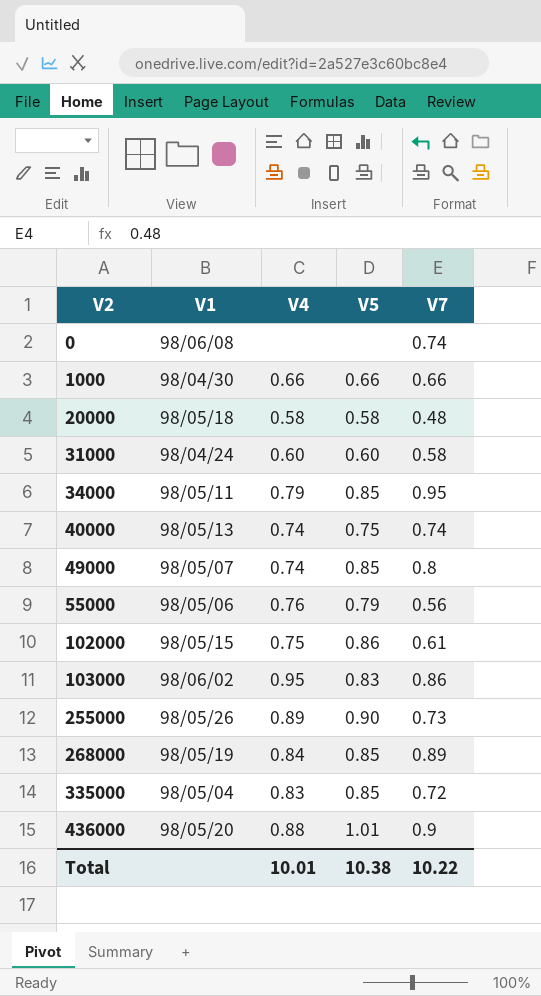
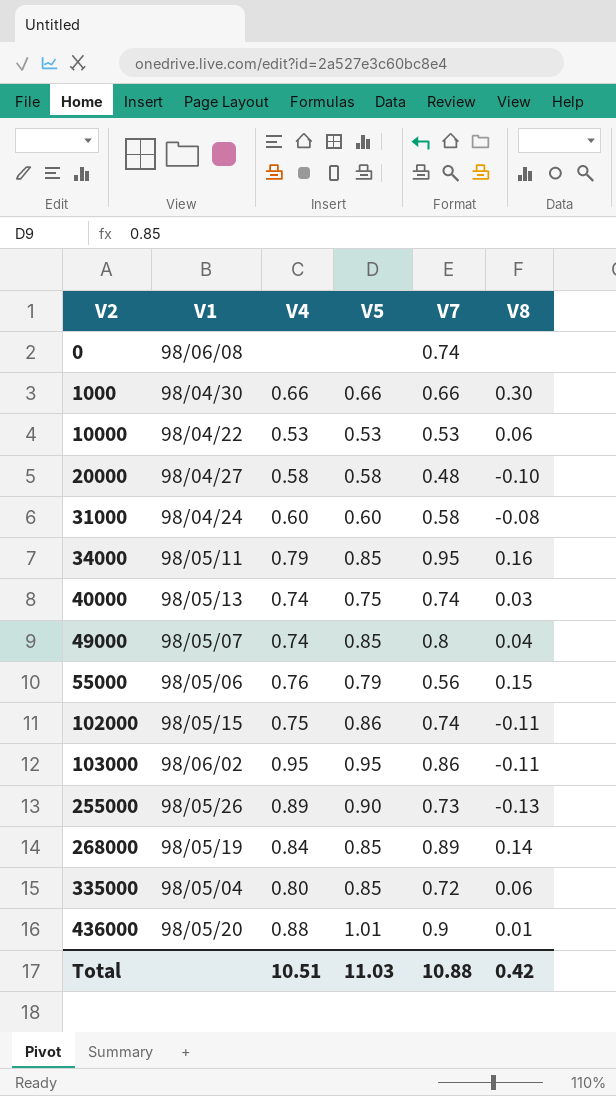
column V8 | position: none -> 6
row 10000: none -> 98/04/22 | 0.53 | 0.53 | 0.53 | 0.06
20000 | V1: 98/05/18 -> 98/04/27
102000 | V7: 0.61 -> 0.74
103000 | V5: 0.83 -> 0.95
335000 | V4: 0.83 -> 0.80
Total | V4: 10.01 -> 10.51
Total | V5: 10.38 -> 11.03
Total | V7: 10.22 -> 10.88

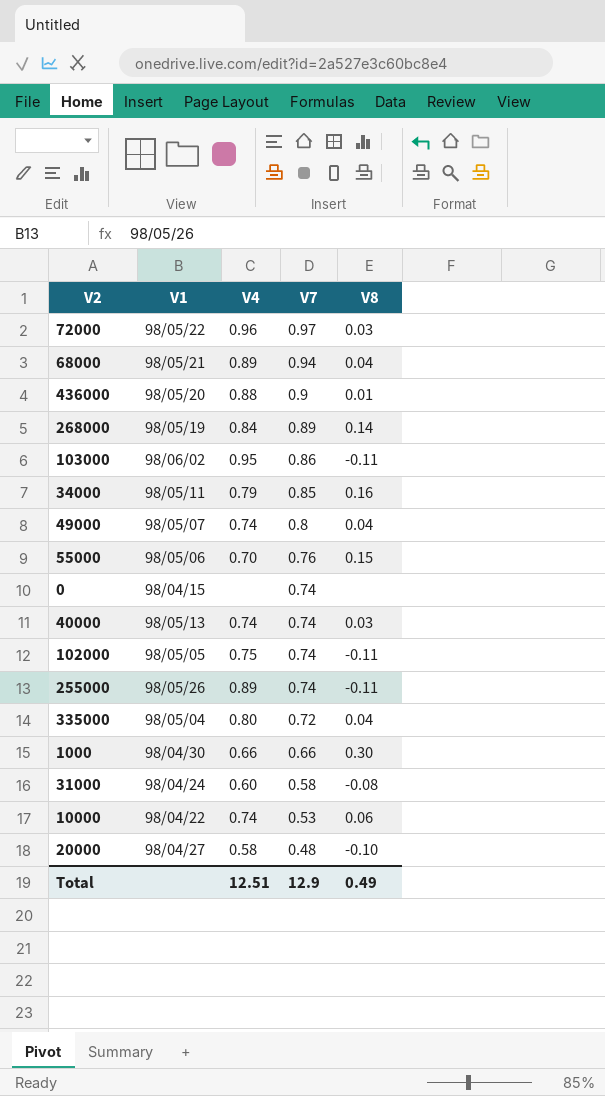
row order: V2 ascending -> V7 descending
column V5 | position: 4 -> none
row 72000: none -> 98/05/22 | 0.96 | 0.97 | 0.03
row 68000: none -> 98/05/21 | 0.89 | 0.94 | 0.04
34000 | V7: 0.95 -> 0.85
55000 | V4: 0.76 -> 0.70
55000 | V7: 0.56 -> 0.76
0 | V1: 98/06/08 -> 98/04/15
102000 | V1: 98/05/15 -> 98/05/05
255000 | V7: 0.73 -> 0.74
255000 | V8: -0.13 -> -0.11
335000 | V8: 0.06 -> 0.04
10000 | V4: 0.53 -> 0.74
Total | V4: 10.51 -> 12.51
Total | V7: 10.88 -> 12.9
Total | V8: 0.42 -> 0.49

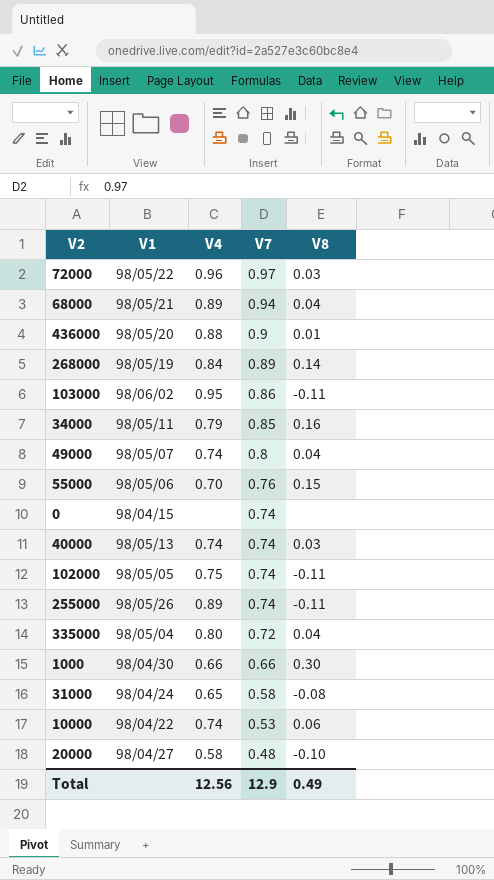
31000 | V4: 0.60 -> 0.65
Total | V4: 12.51 -> 12.56

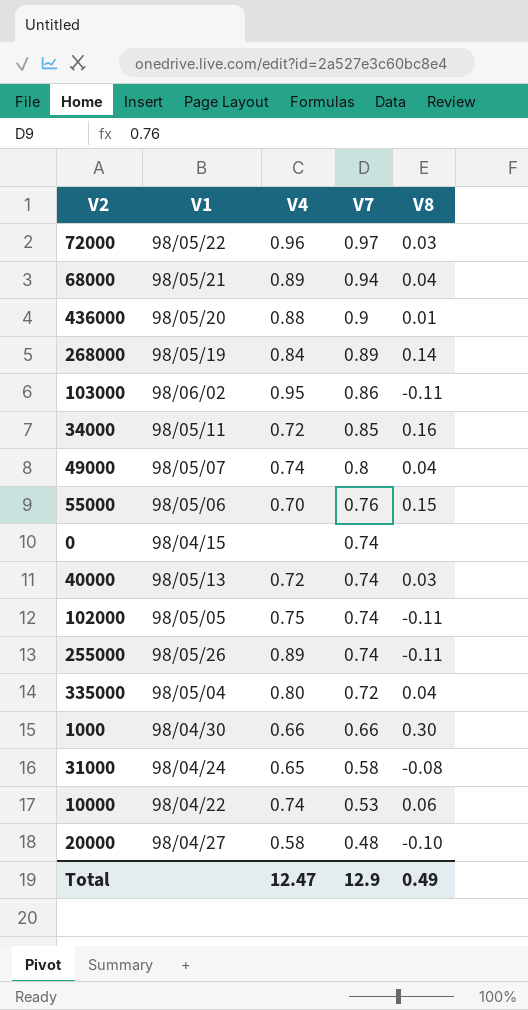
34000 | V4: 0.79 -> 0.72
40000 | V4: 0.74 -> 0.72
Total | V4: 12.56 -> 12.47

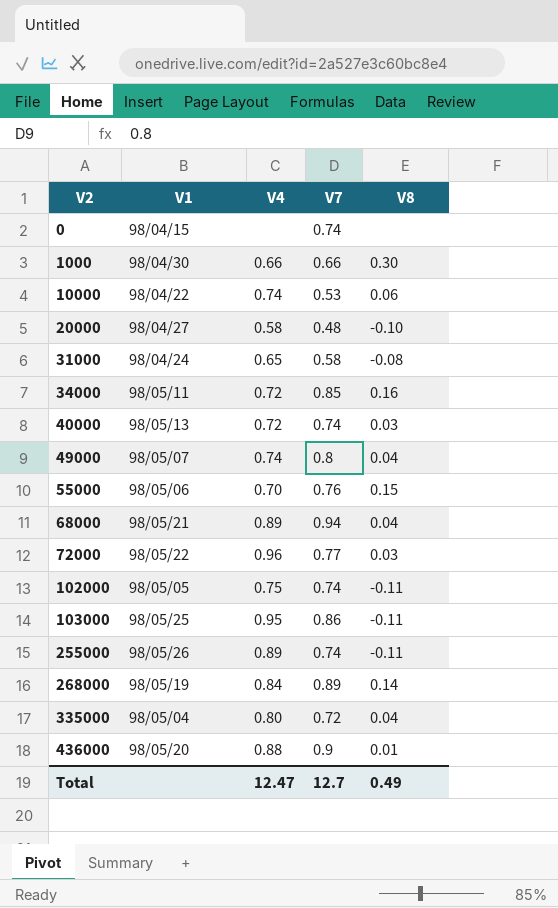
row order: V7 descending -> V2 ascending
72000 | V7: 0.97 -> 0.77
103000 | V1: 98/06/02 -> 98/05/25
Total | V7: 12.9 -> 12.7

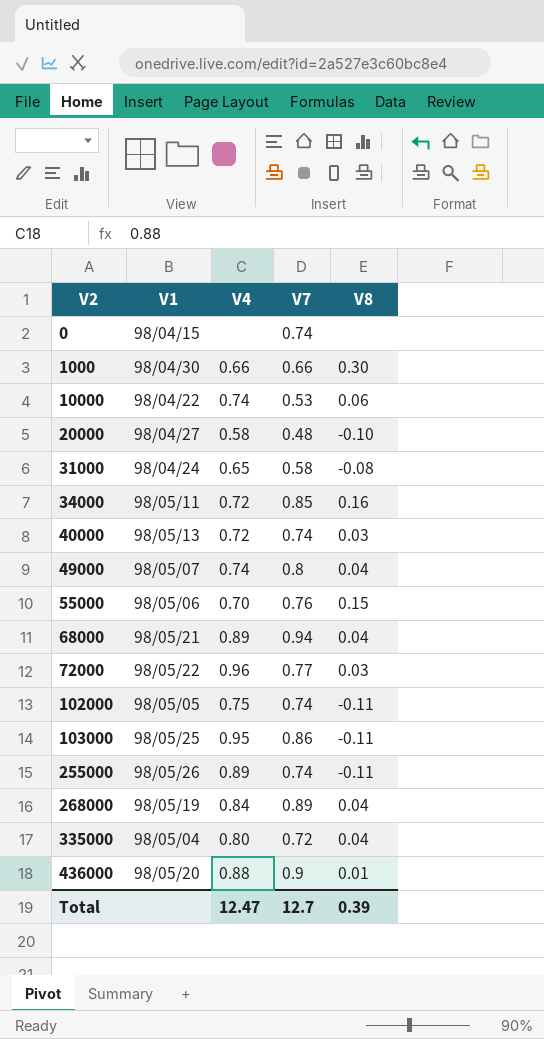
268000 | V8: 0.14 -> 0.04
Total | V8: 0.49 -> 0.39

